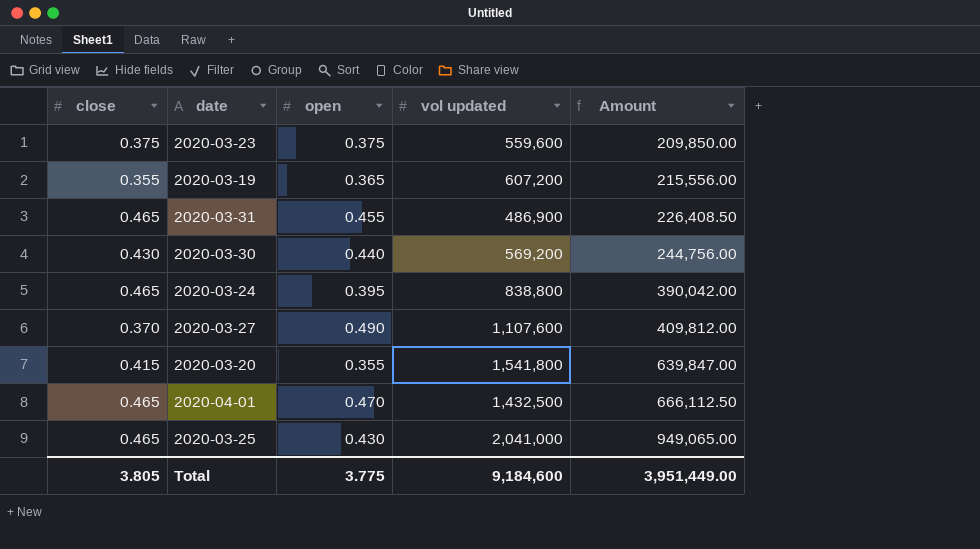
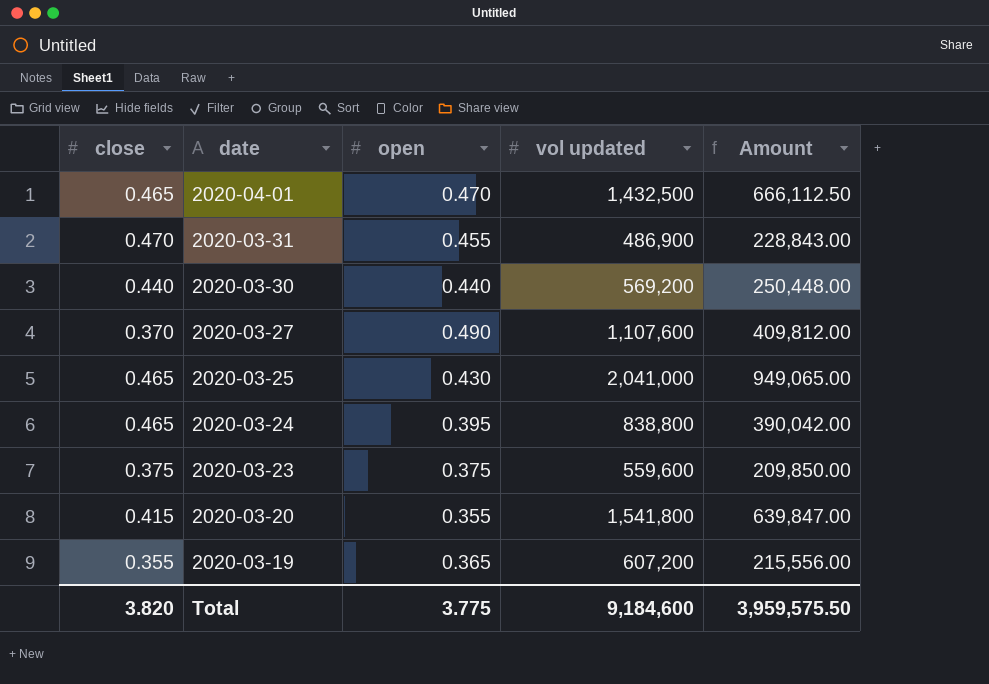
row order: Amount ascending -> date descending
2020-03-31 | close: 0.465 -> 0.470
2020-03-31 | Amount: 226,408.50 -> 228,843.00
2020-03-30 | close: 0.430 -> 0.440
2020-03-30 | Amount: 244,756.00 -> 250,448.00
Total | close: 3.805 -> 3.820
Total | Amount: 3,951,449.00 -> 3,959,575.50

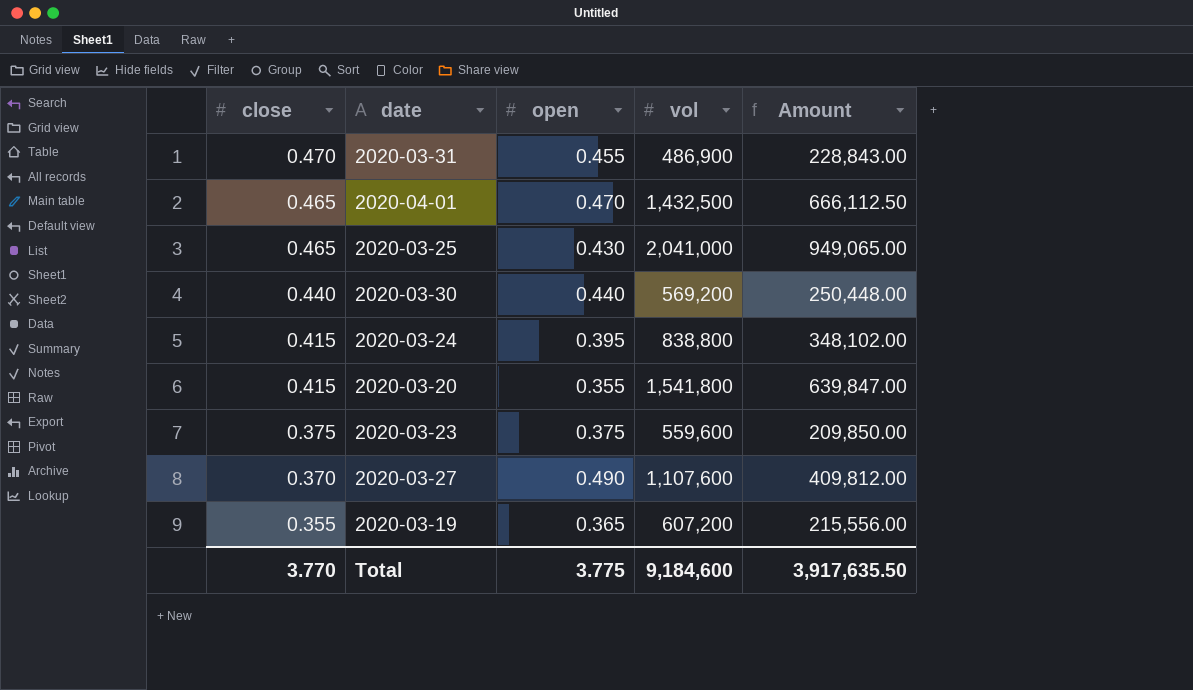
row order: date descending -> close descending
column name: vol updated -> vol
2020-03-24 | close: 0.465 -> 0.415
2020-03-24 | Amount: 390,042.00 -> 348,102.00
Total | close: 3.820 -> 3.770
Total | Amount: 3,959,575.50 -> 3,917,635.50

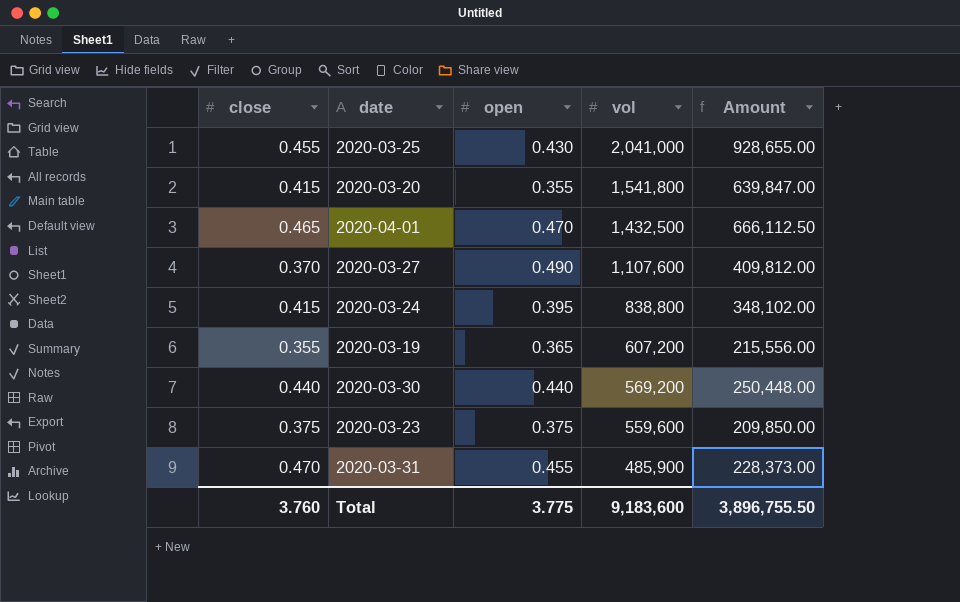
row order: close descending -> vol descending
2020-03-25 | close: 0.465 -> 0.455
2020-03-25 | Amount: 949,065.00 -> 928,655.00
2020-03-31 | vol: 486,900 -> 485,900
2020-03-31 | Amount: 228,843.00 -> 228,373.00
Total | close: 3.770 -> 3.760
Total | vol: 9,184,600 -> 9,183,600
Total | Amount: 3,917,635.50 -> 3,896,755.50

